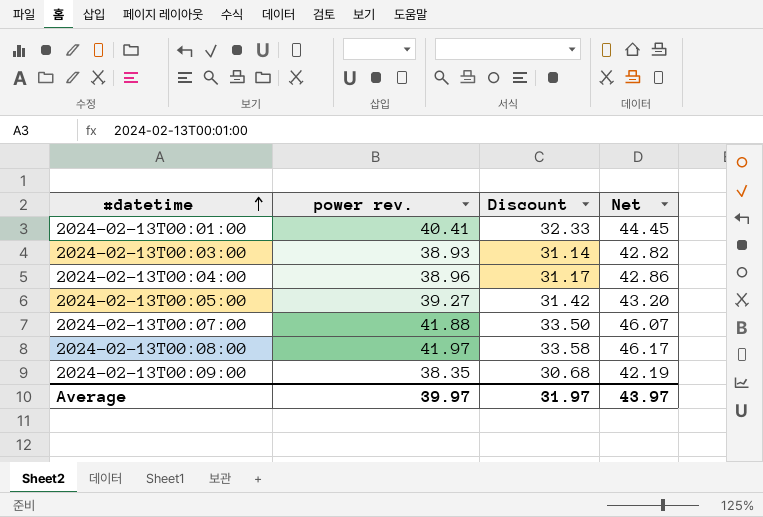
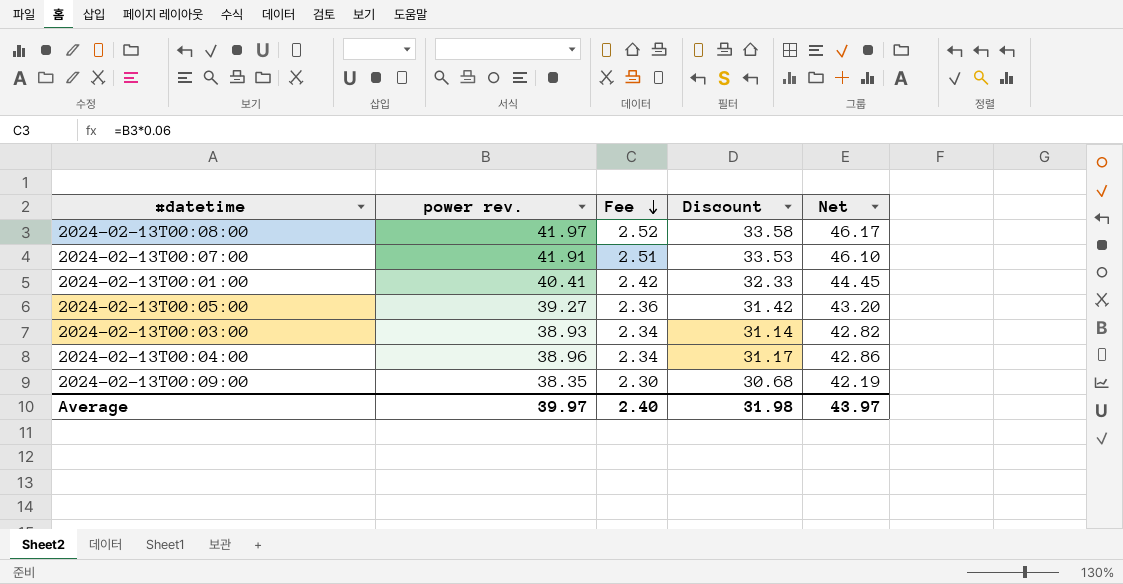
row order: #datetime ascending -> Fee descending
column Fee | formula: none -> [power rev.] * 0.06
2024-02-13T00:07:00 | power rev.: 41.88 -> 41.91
2024-02-13T00:07:00 | Discount: 33.50 -> 33.53
2024-02-13T00:07:00 | Net: 46.07 -> 46.10
Average | Discount: 31.97 -> 31.98

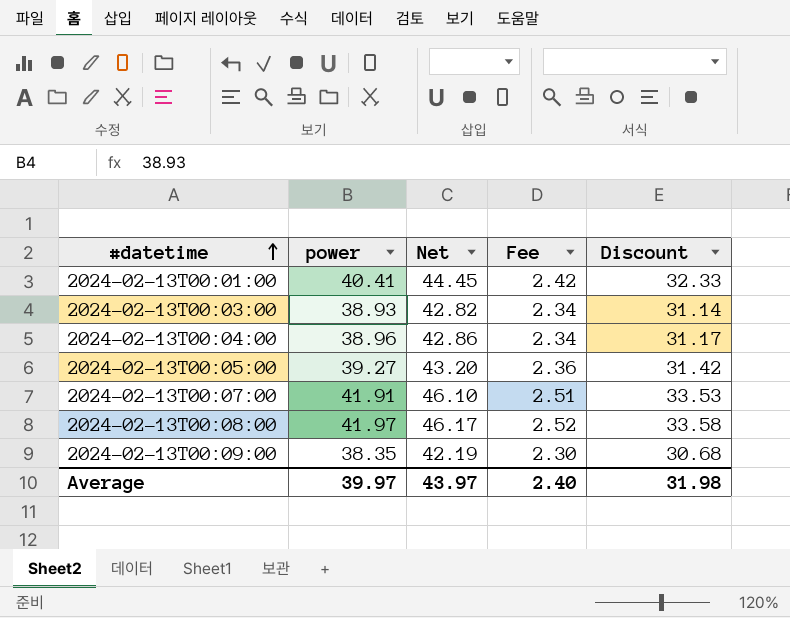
row order: Fee descending -> #datetime ascending
column name: power rev. -> power
column Net | position: 5 -> 3

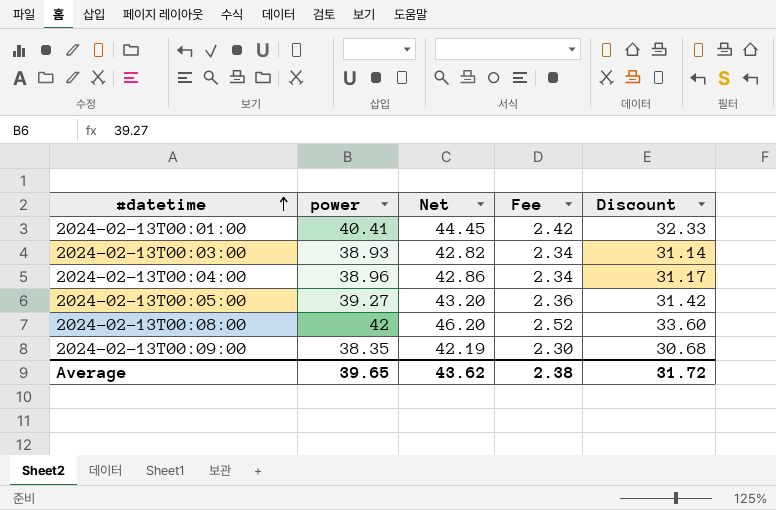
row 2024-02-13T00:07:00: 41.91 | 46.10 | 2.51 | 33.53 -> none
2024-02-13T00:08:00 | power: 41.97 -> 42
2024-02-13T00:08:00 | Net: 46.17 -> 46.20
2024-02-13T00:08:00 | Discount: 33.58 -> 33.60
Average | power: 39.97 -> 39.65
Average | Net: 43.97 -> 43.62
Average | Fee: 2.40 -> 2.38
Average | Discount: 31.98 -> 31.72

